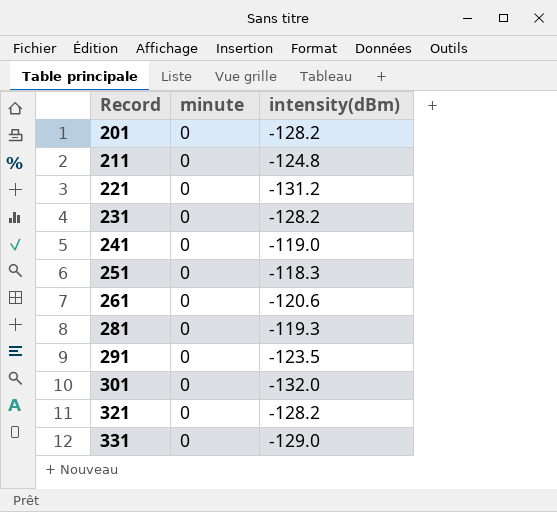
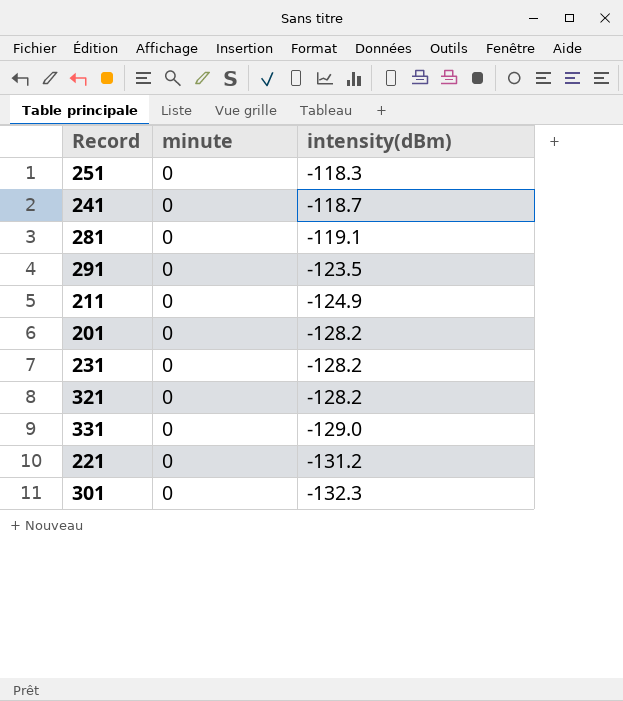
row order: Record ascending -> intensity(dBm) descending
row 261: 0 | -120.6 -> none
241 | intensity(dBm): -119.0 -> -118.7
281 | intensity(dBm): -119.3 -> -119.1
211 | intensity(dBm): -124.8 -> -124.9
301 | intensity(dBm): -132.0 -> -132.3

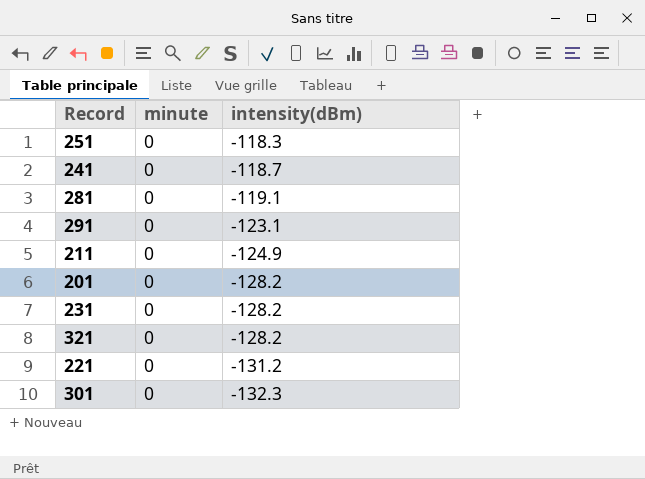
row 331: 0 | -129.0 -> none
291 | intensity(dBm): -123.5 -> -123.1

